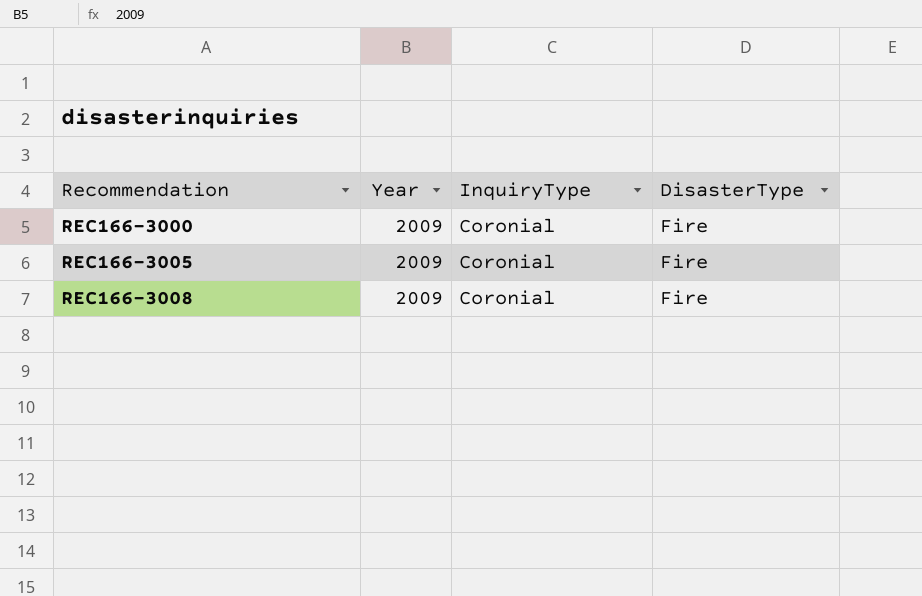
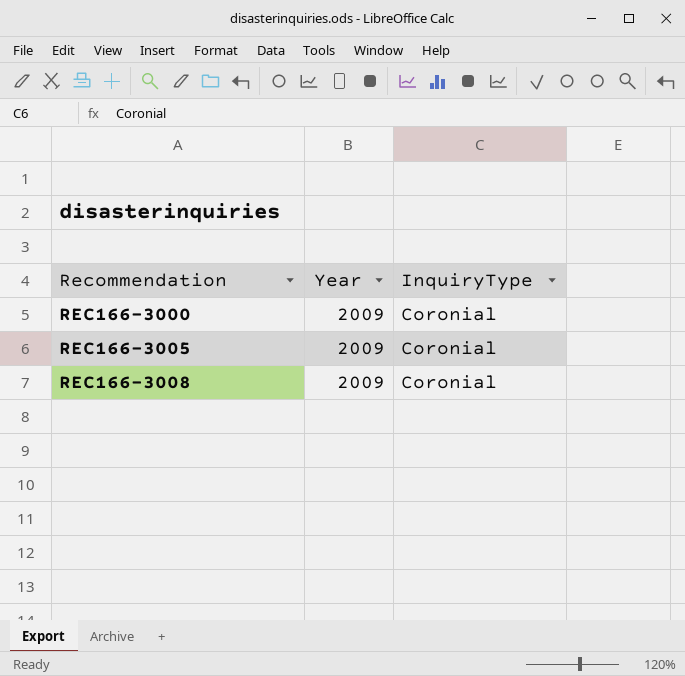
column DisasterType | position: 4 -> none

